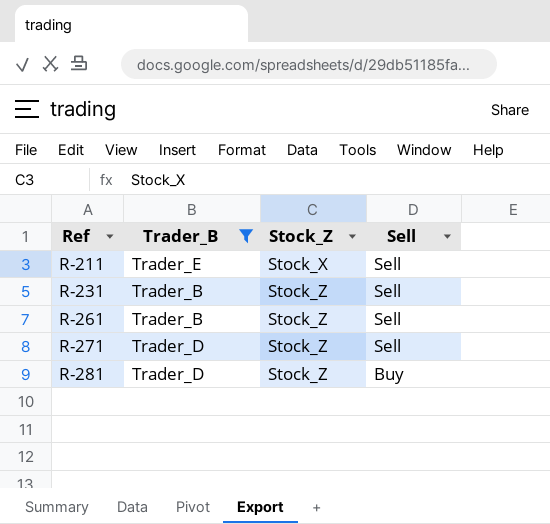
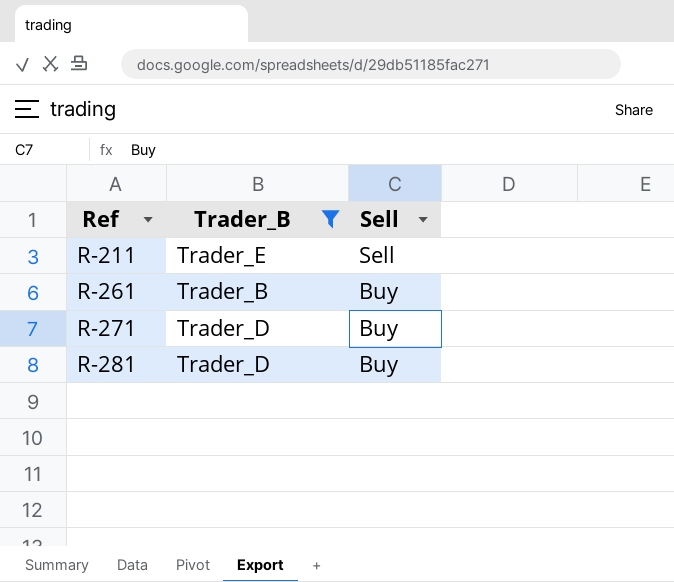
column Stock_Z | position: 3 -> none
row R-231: Trader_B | Stock_Z | Sell -> none
R-261 | Sell: Sell -> Buy
R-271 | Sell: Sell -> Buy

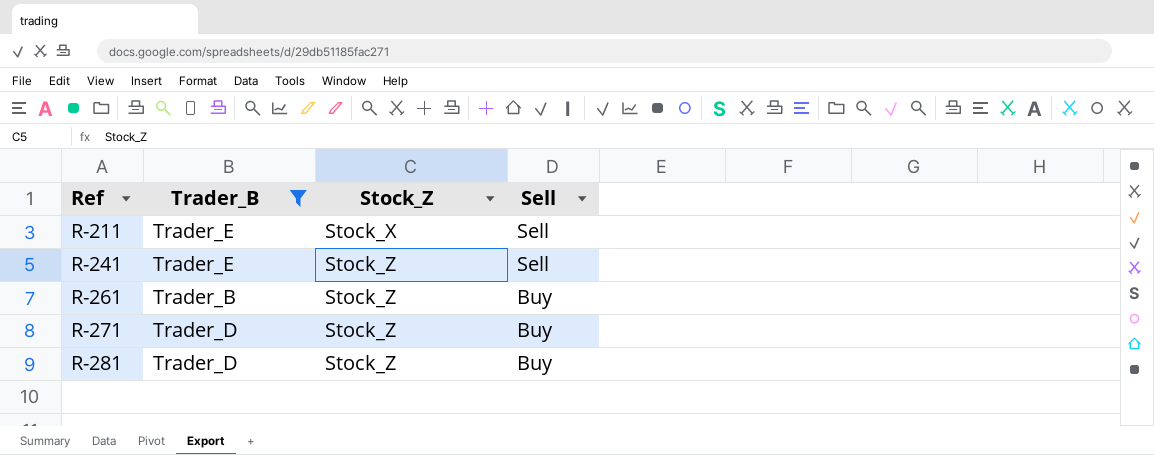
column Stock_Z | position: none -> 3
row R-241: none -> Trader_E | Stock_Z | Sell

